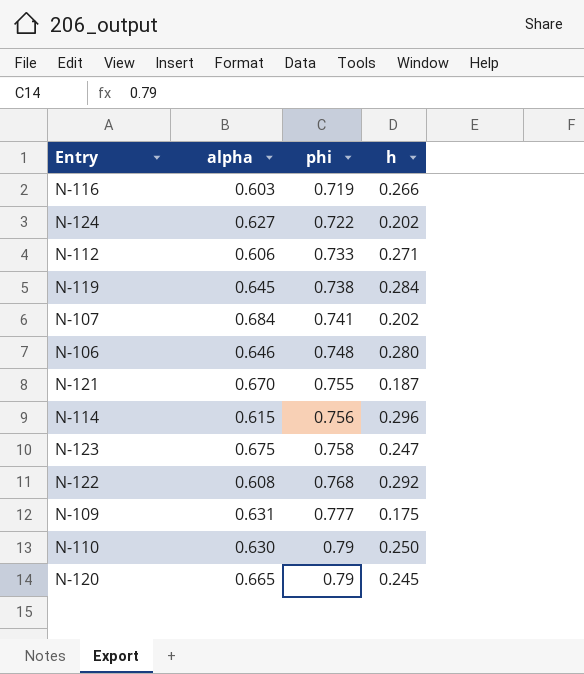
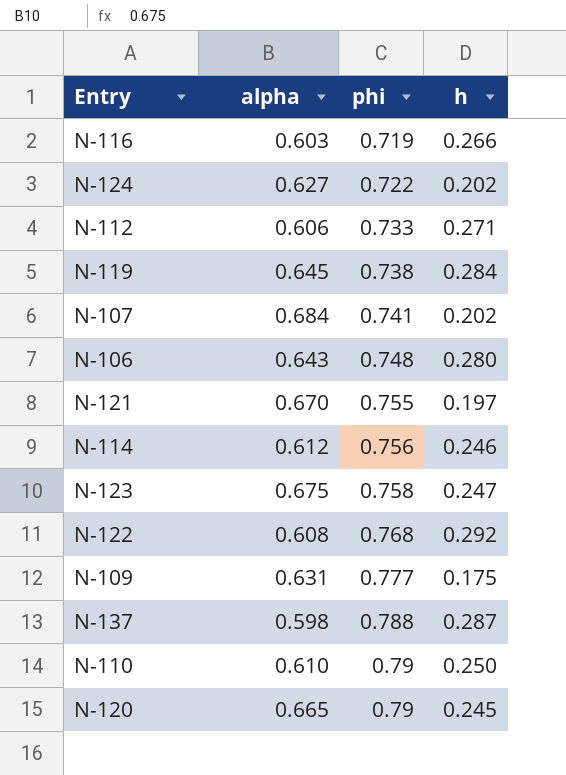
N-106 | alpha: 0.646 -> 0.643
N-121 | h: 0.187 -> 0.197
N-114 | alpha: 0.615 -> 0.612
N-114 | h: 0.296 -> 0.246
row N-137: none -> 0.598 | 0.788 | 0.287
N-110 | alpha: 0.630 -> 0.610

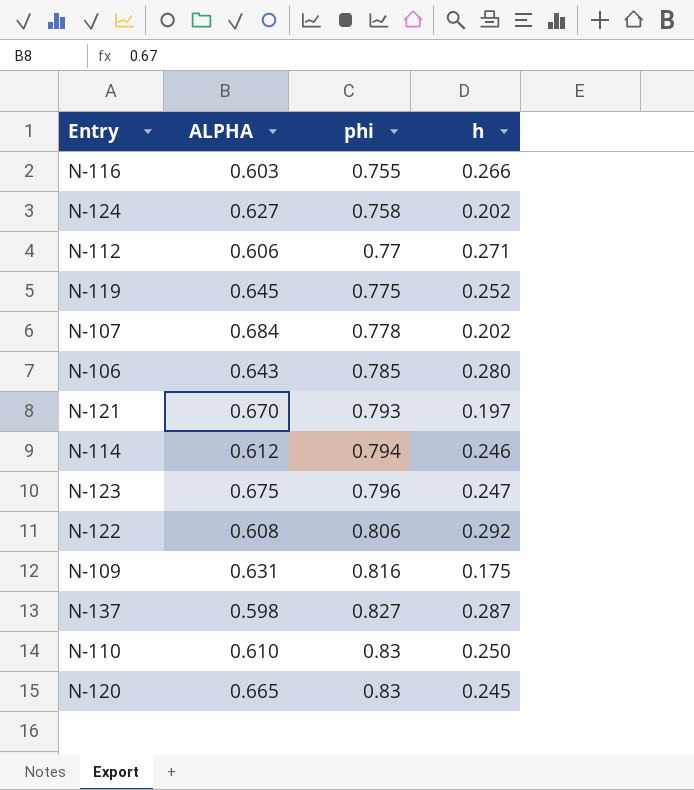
column name: alpha -> ALPHA
N-116 | phi: 0.719 -> 0.755
N-124 | phi: 0.722 -> 0.758
N-112 | phi: 0.733 -> 0.77
N-119 | phi: 0.738 -> 0.775
N-119 | h: 0.284 -> 0.252
N-107 | phi: 0.741 -> 0.778
N-106 | phi: 0.748 -> 0.785
N-121 | phi: 0.755 -> 0.793
N-114 | phi: 0.756 -> 0.794
N-123 | phi: 0.758 -> 0.796
N-122 | phi: 0.768 -> 0.806
N-109 | phi: 0.777 -> 0.816
N-137 | phi: 0.788 -> 0.827
N-110 | phi: 0.79 -> 0.83
N-120 | phi: 0.79 -> 0.83

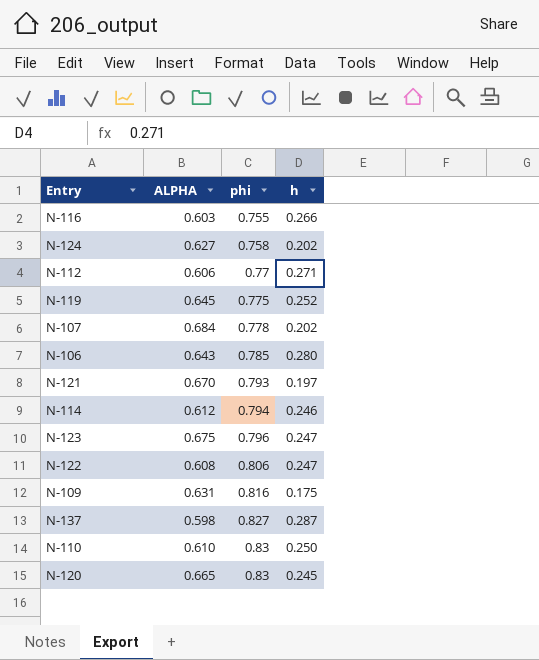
N-122 | h: 0.292 -> 0.247

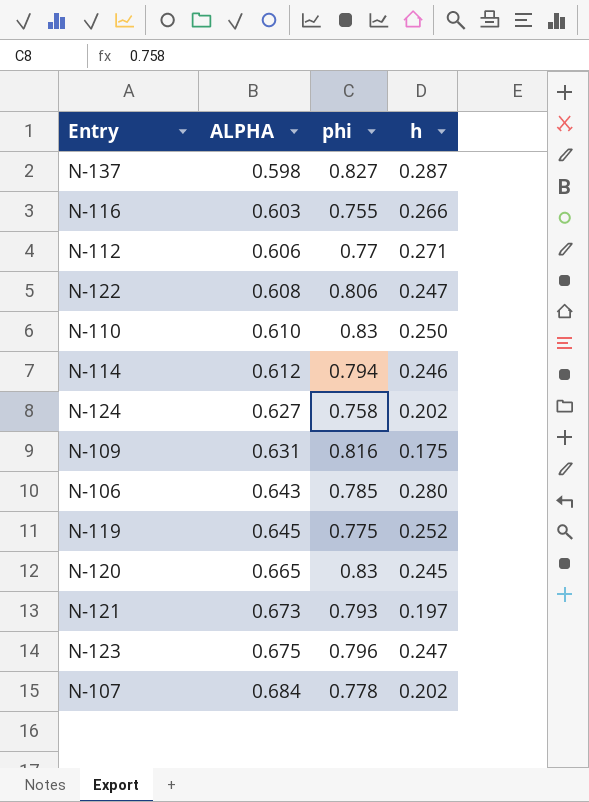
row order: phi ascending -> ALPHA ascending
N-121 | ALPHA: 0.670 -> 0.673

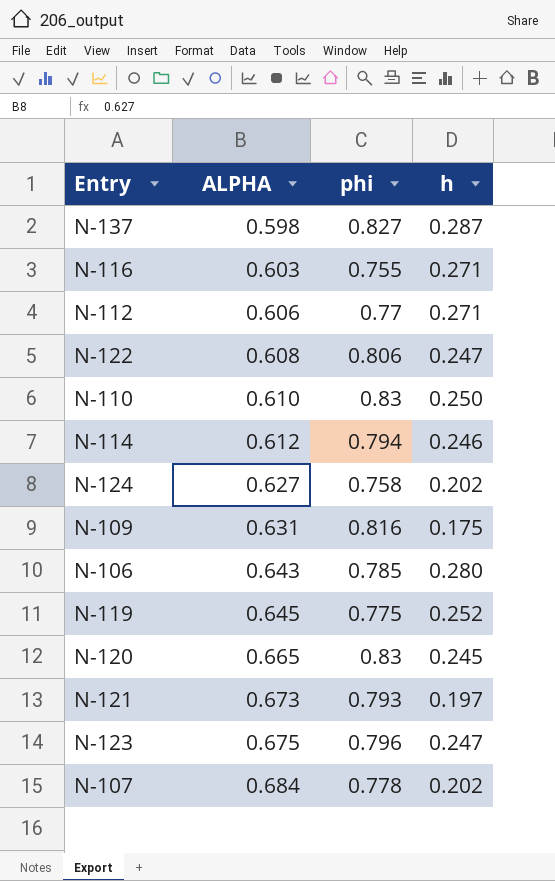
N-116 | h: 0.266 -> 0.271

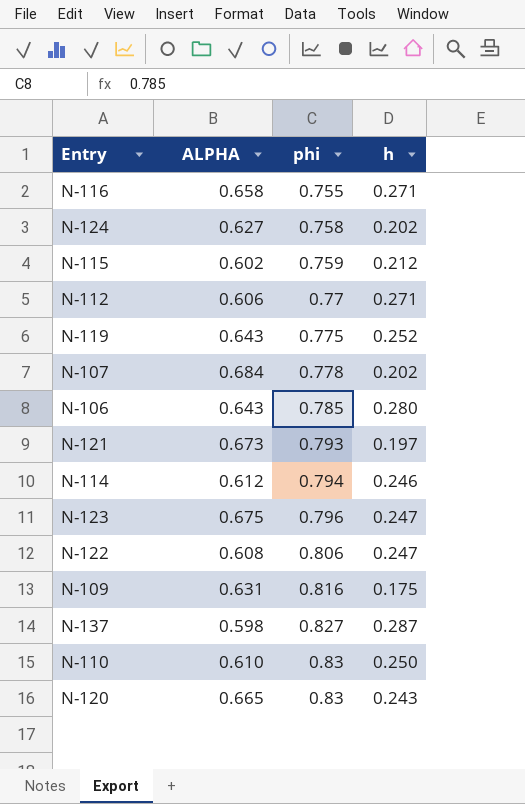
row order: ALPHA ascending -> phi ascending
N-116 | ALPHA: 0.603 -> 0.658
row N-115: none -> 0.602 | 0.759 | 0.212
N-119 | ALPHA: 0.645 -> 0.643
N-120 | h: 0.245 -> 0.243

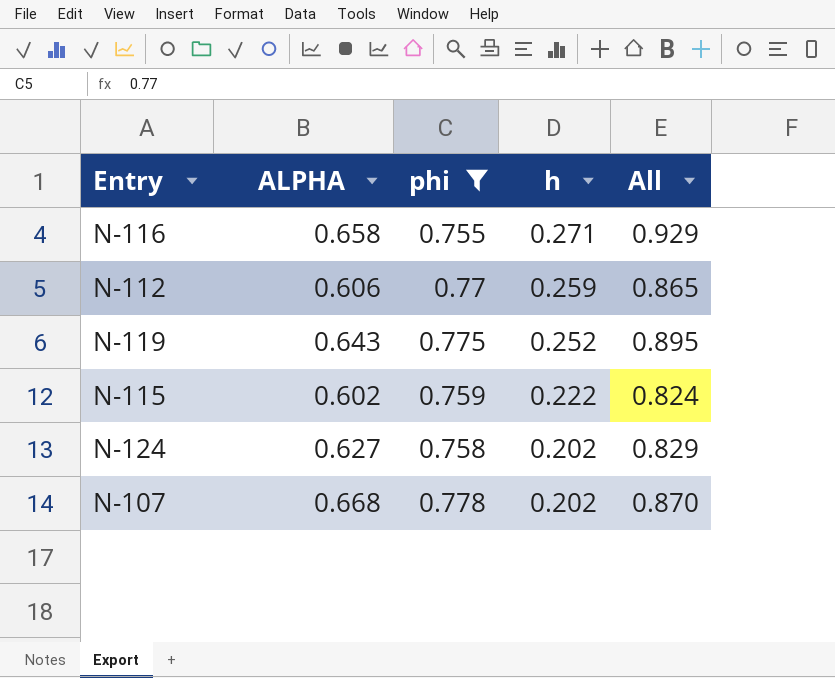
filter: none -> phi <= 0.778
row order: phi ascending -> h descending
column All | formula: none -> [ALPHA] + [h]
N-112 | h: 0.271 -> 0.259
N-115 | h: 0.212 -> 0.222
N-107 | ALPHA: 0.684 -> 0.668

